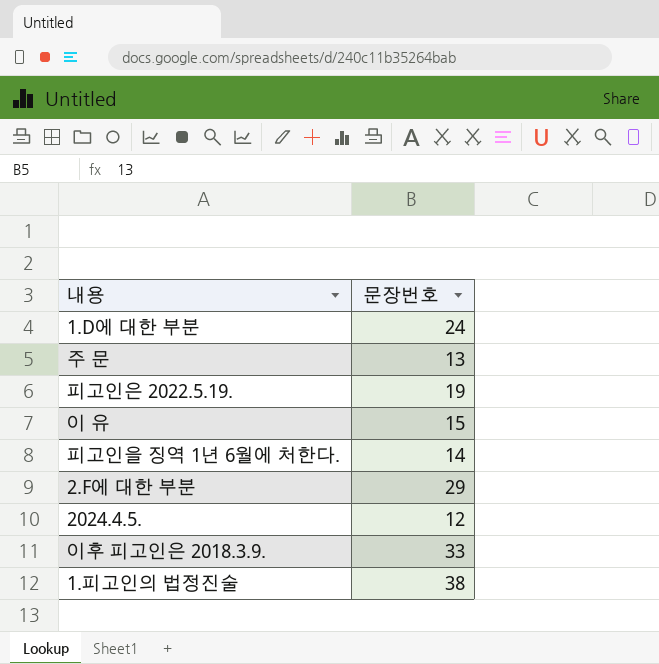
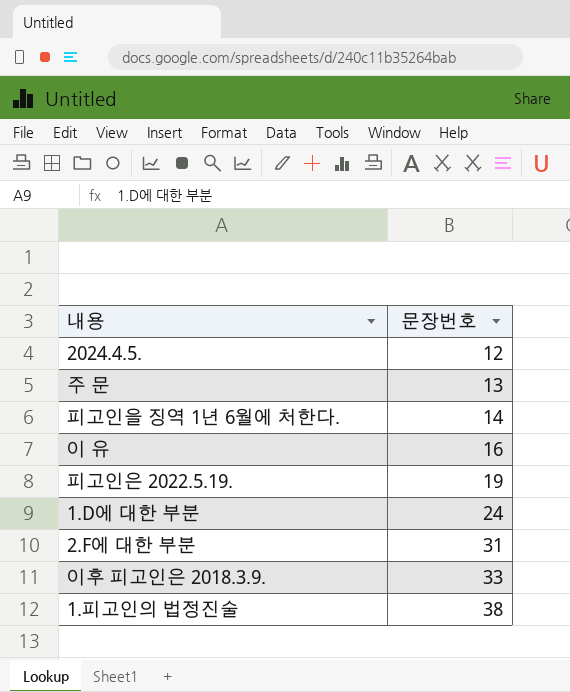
row order: none -> 문장번호 ascending
이 유 | 문장번호: 15 -> 16
2.F에 대한 부분 | 문장번호: 29 -> 31

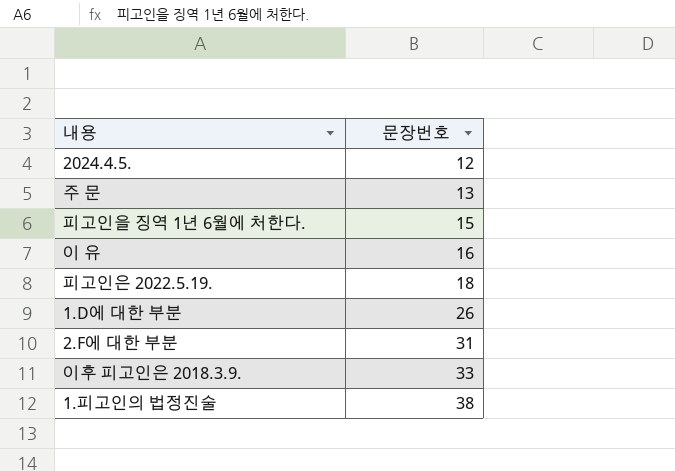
피고인을 징역 1년 6월에 처한다. | 문장번호: 14 -> 15
피고인은 2022.5.19. | 문장번호: 19 -> 18
1.D에 대한 부분 | 문장번호: 24 -> 26

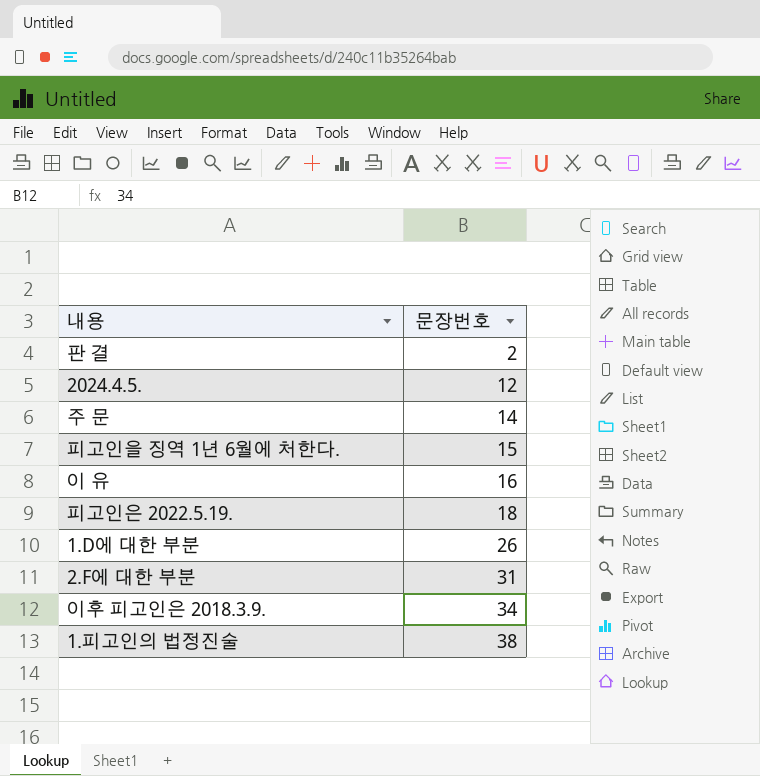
row 판 결: none -> 2
주 문 | 문장번호: 13 -> 14
이후 피고인은 2018.3.9. | 문장번호: 33 -> 34

